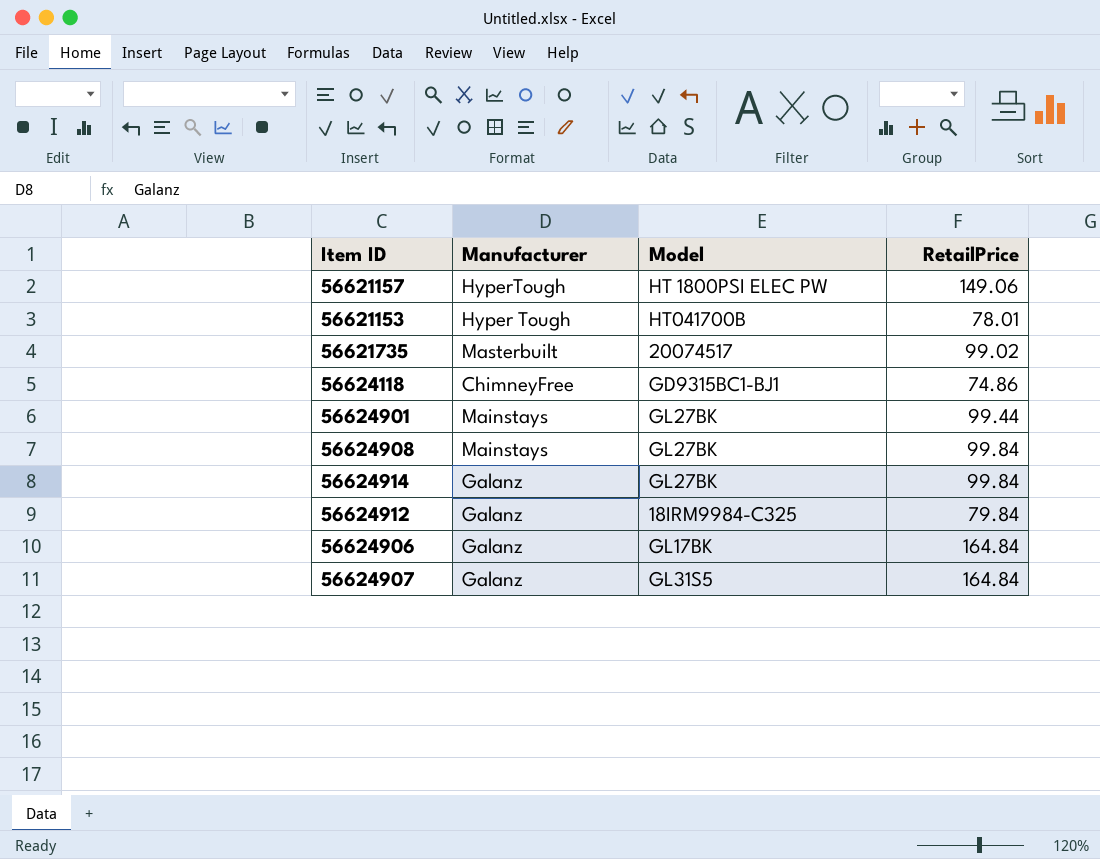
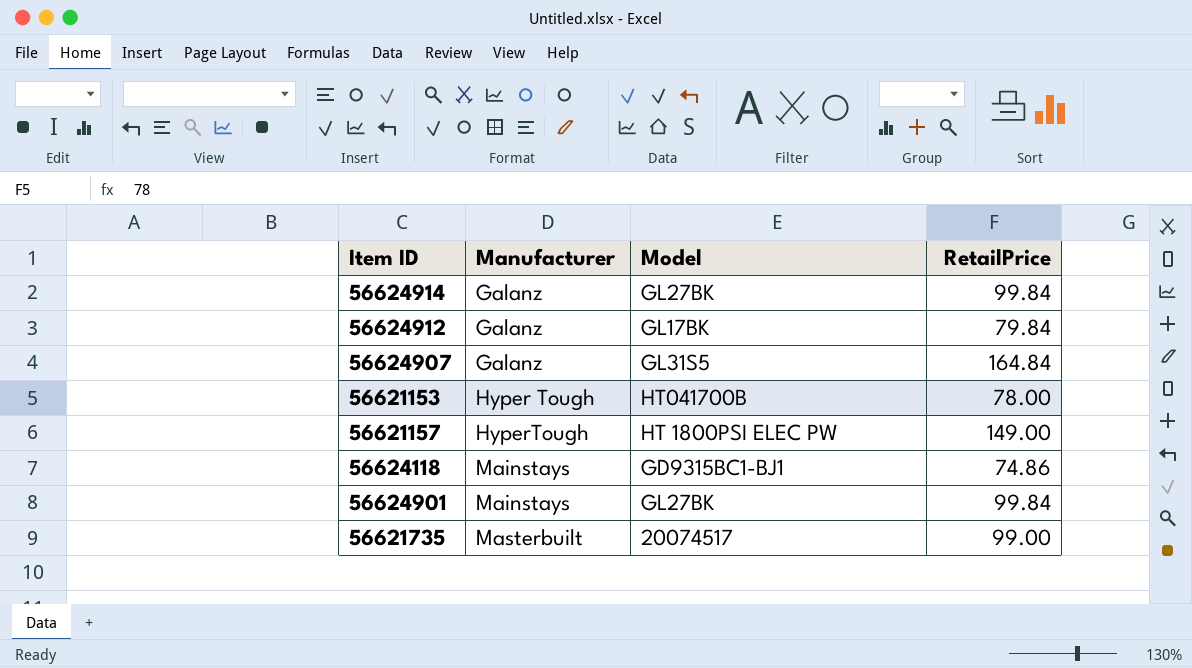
row order: none -> Manufacturer ascending
row 56624908: Mainstays | GL27BK | 99.84 -> none
row 56624906: Galanz | GL17BK | 164.84 -> none
56624912 | Model: 18IRM9984-C325 -> GL17BK
56621153 | RetailPrice: 78.01 -> 78.00
56621157 | RetailPrice: 149.06 -> 149.00
56624118 | Manufacturer: ChimneyFree -> Mainstays
56624901 | RetailPrice: 99.44 -> 99.84
56621735 | RetailPrice: 99.02 -> 99.00

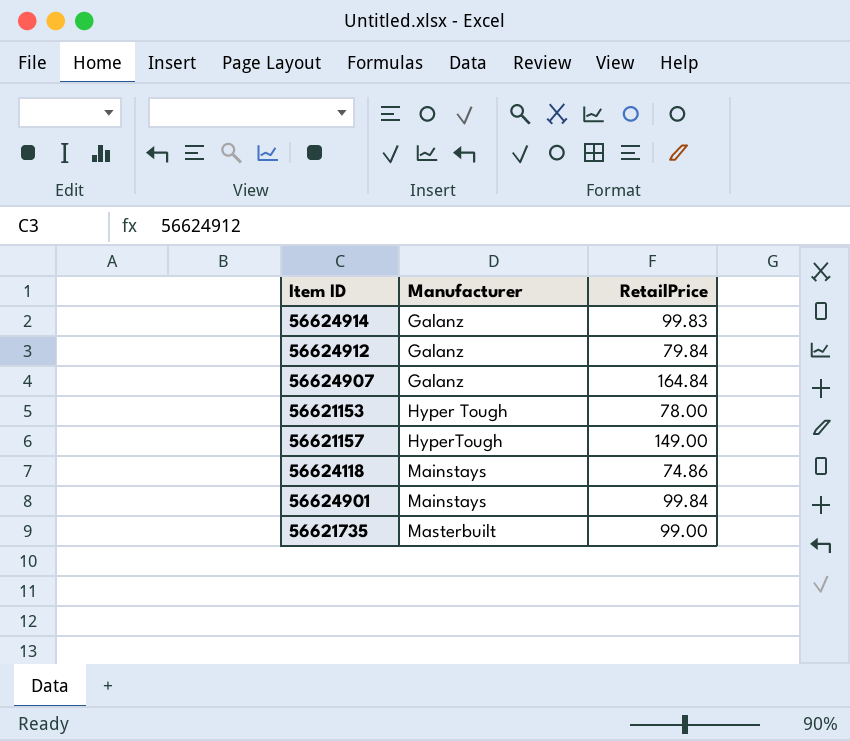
column Model | position: 3 -> none
56624914 | RetailPrice: 99.84 -> 99.83

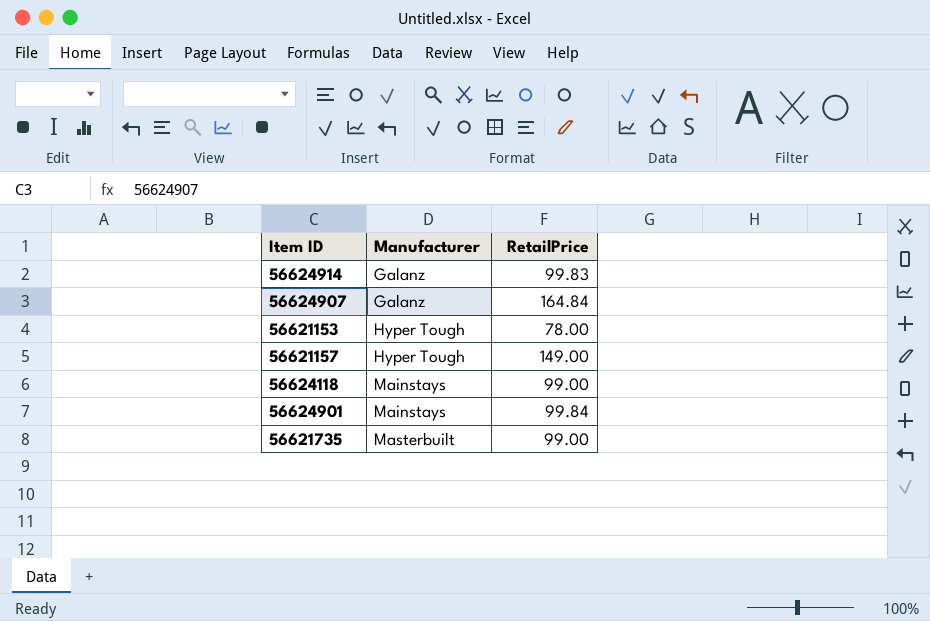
row 56624912: Galanz | 79.84 -> none
56621157 | Manufacturer: HyperTough -> Hyper Tough
56624118 | RetailPrice: 74.86 -> 99.00

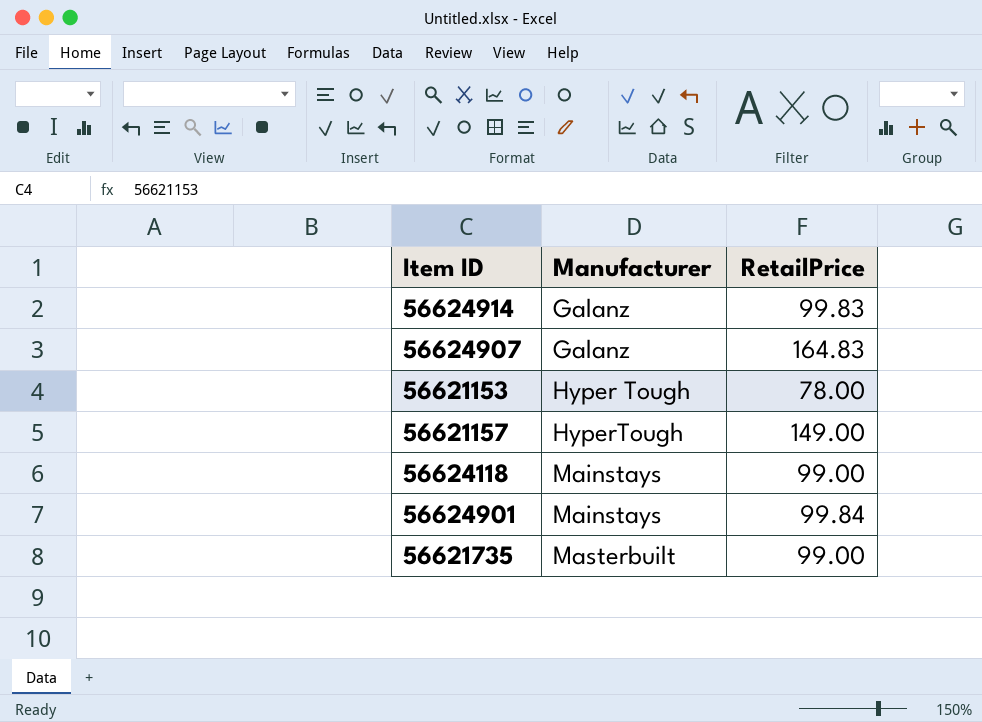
56624907 | RetailPrice: 164.84 -> 164.83
56621157 | Manufacturer: Hyper Tough -> HyperTough

